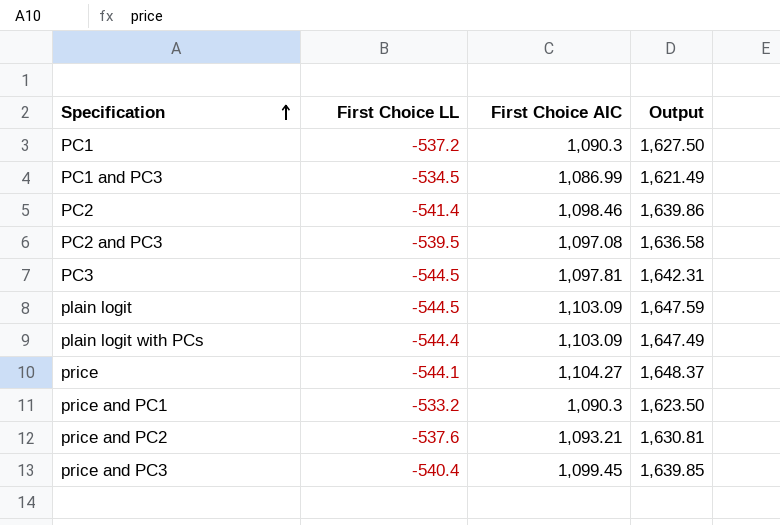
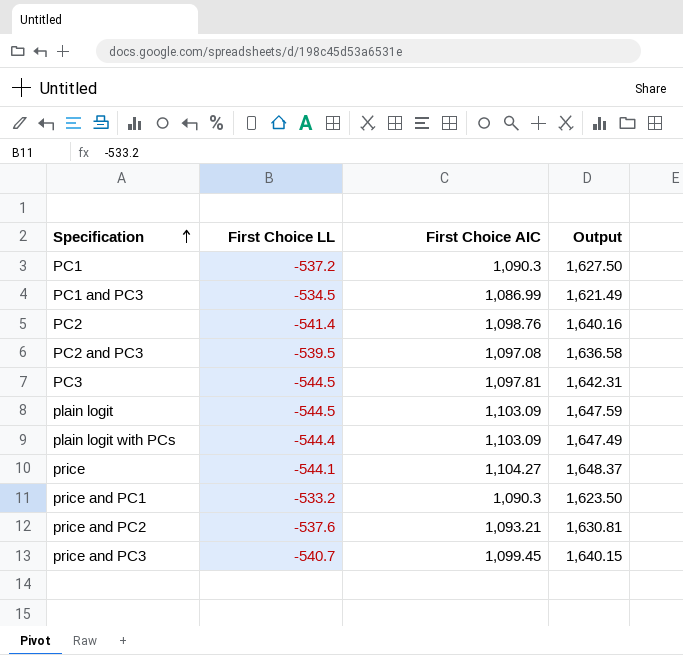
PC2 | First Choice AIC: 1,098.46 -> 1,098.76
PC2 | Output: 1,639.86 -> 1,640.16
price and PC3 | First Choice LL: -540.4 -> -540.7
price and PC3 | Output: 1,639.85 -> 1,640.15

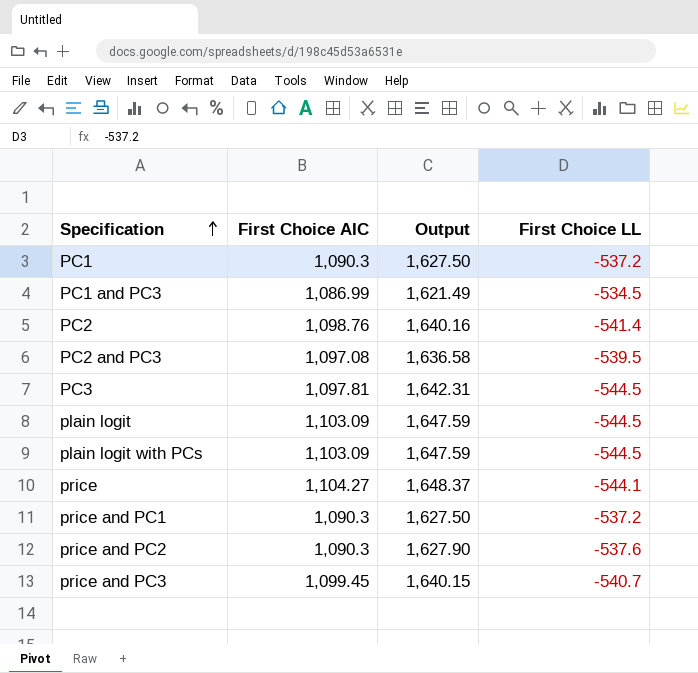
column First Choice LL | position: 2 -> 4
plain logit with PCs | Output: 1,647.49 -> 1,647.59
plain logit with PCs | First Choice LL: -544.4 -> -544.5
price and PC1 | Output: 1,623.50 -> 1,627.50
price and PC1 | First Choice LL: -533.2 -> -537.2
price and PC2 | First Choice AIC: 1,093.21 -> 1,090.3
price and PC2 | Output: 1,630.81 -> 1,627.90

